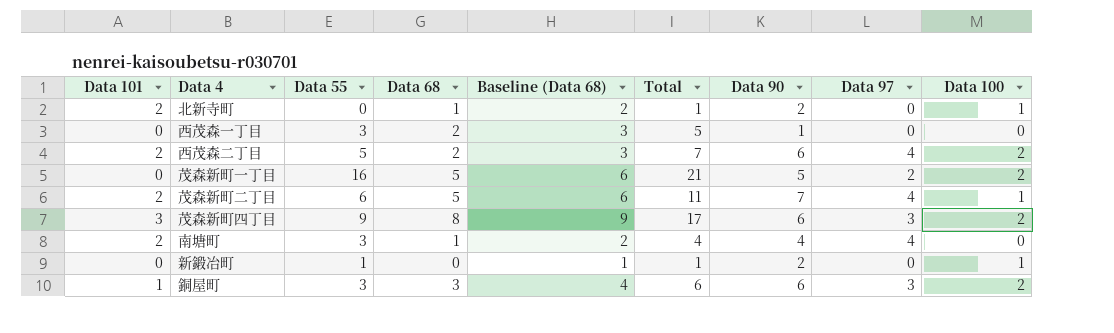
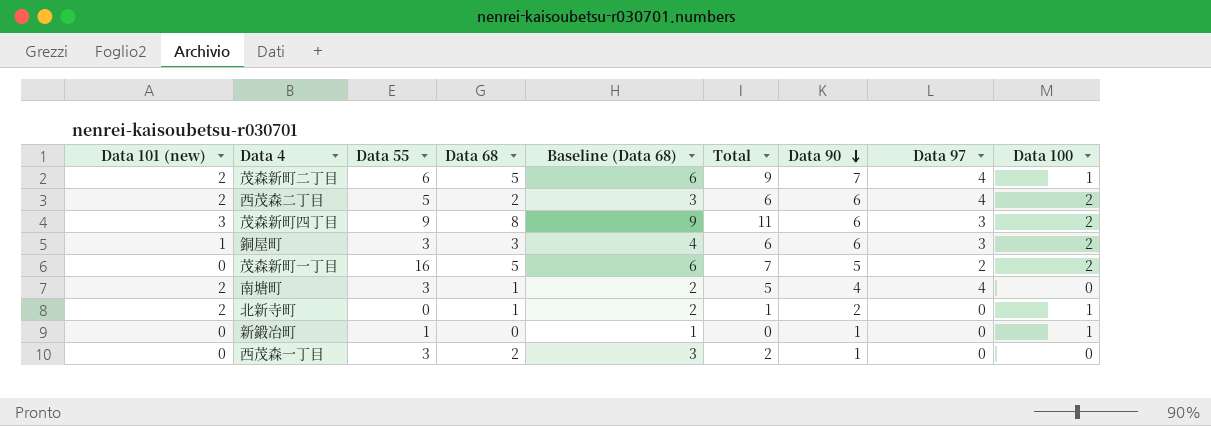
row order: none -> Data 90 descending
column name: Data 101 -> Data 101 (new)
column Total | formula: [Data 55] + [Data 68] -> [Data 68] + [Data 97]
新鍛冶町 | Data 90: 2 -> 1

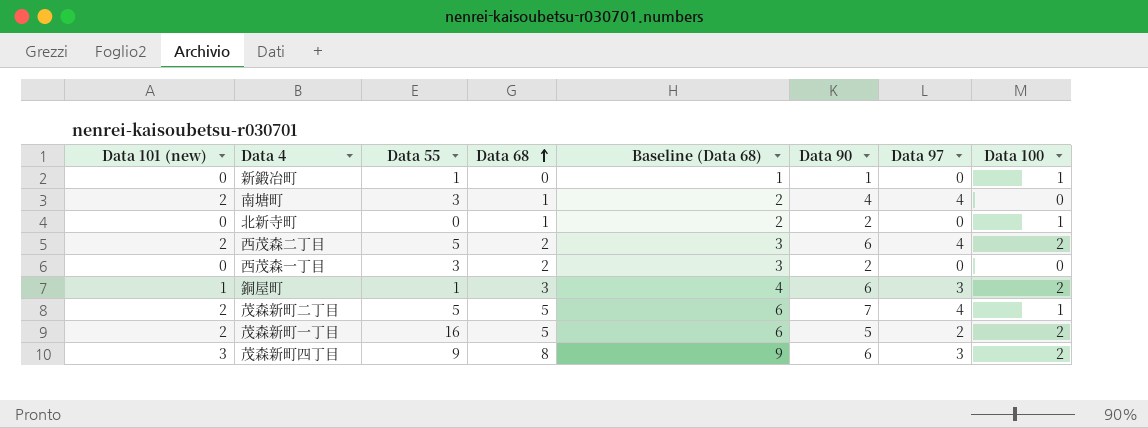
row order: Data 90 descending -> Data 68 ascending
column Total | formula: [Data 68] + [Data 97] -> none
北新寺町 | Data 101 (new): 2 -> 0
西茂森一丁目 | Data 90: 1 -> 2
銅屋町 | Data 55: 3 -> 1
茂森新町二丁目 | Data 55: 6 -> 5
茂森新町一丁目 | Data 101 (new): 0 -> 2

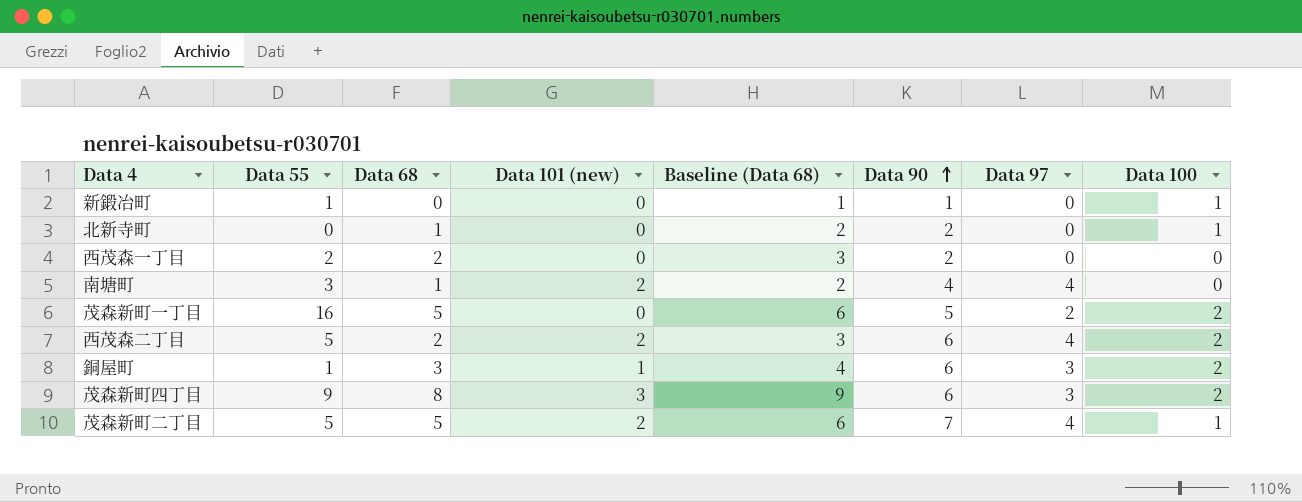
row order: Data 68 ascending -> Data 90 ascending
column Data 101 (new) | position: 1 -> 4
西茂森一丁目 | Data 55: 3 -> 2
茂森新町一丁目 | Data 101 (new): 2 -> 0

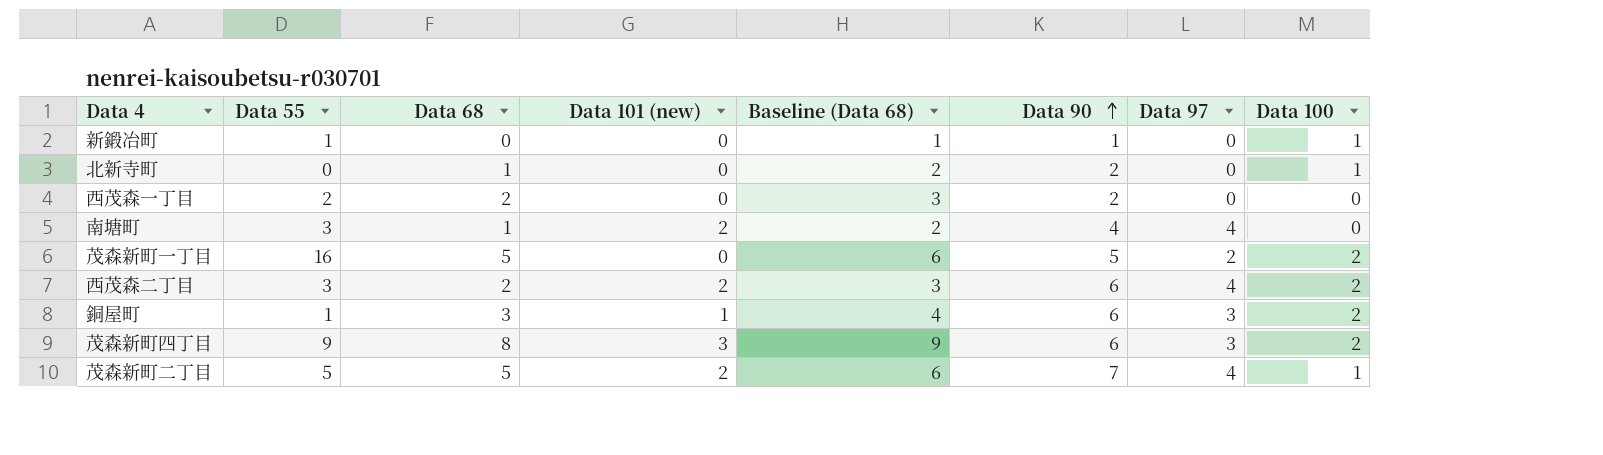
西茂森二丁目 | Data 55: 5 -> 3

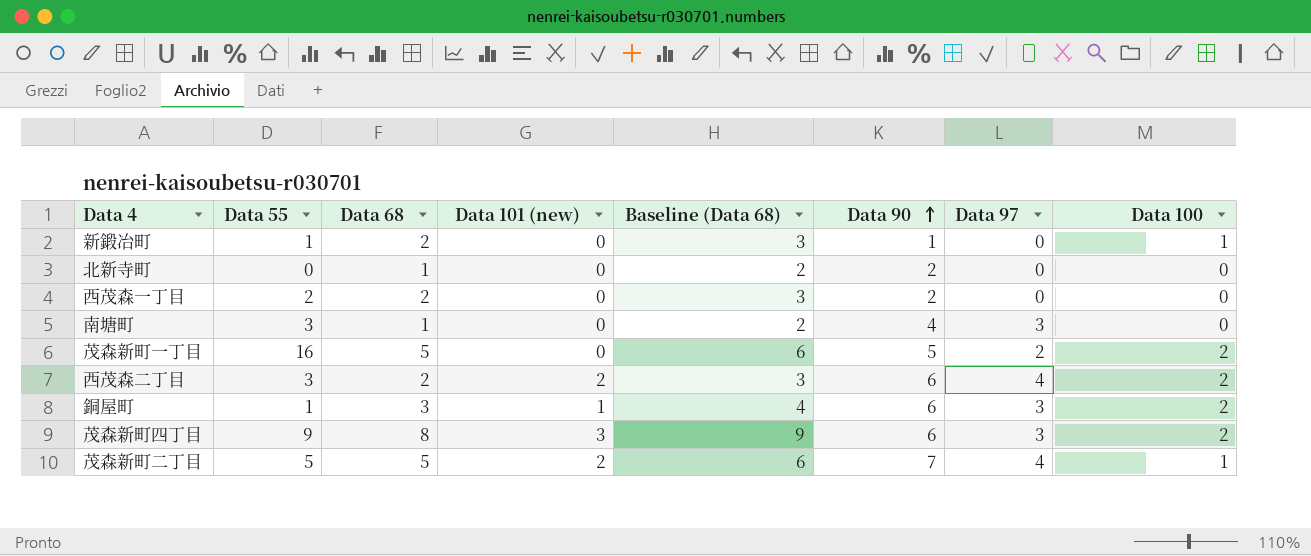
新鍛冶町 | Data 68: 0 -> 2
新鍛冶町 | Baseline (Data 68): 1 -> 3
北新寺町 | Data 100: 1 -> 0
南塘町 | Data 101 (new): 2 -> 0
南塘町 | Data 97: 4 -> 3

